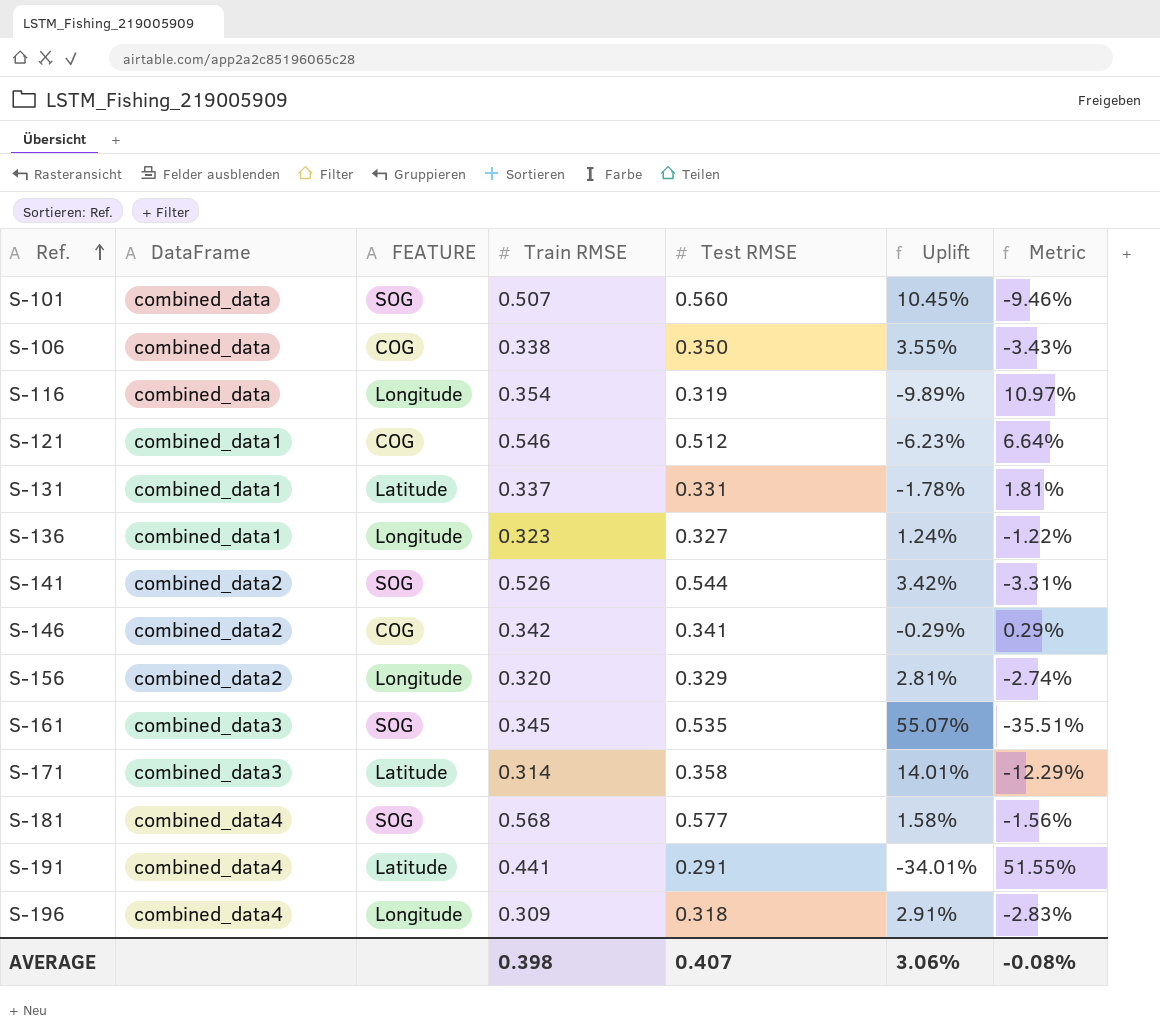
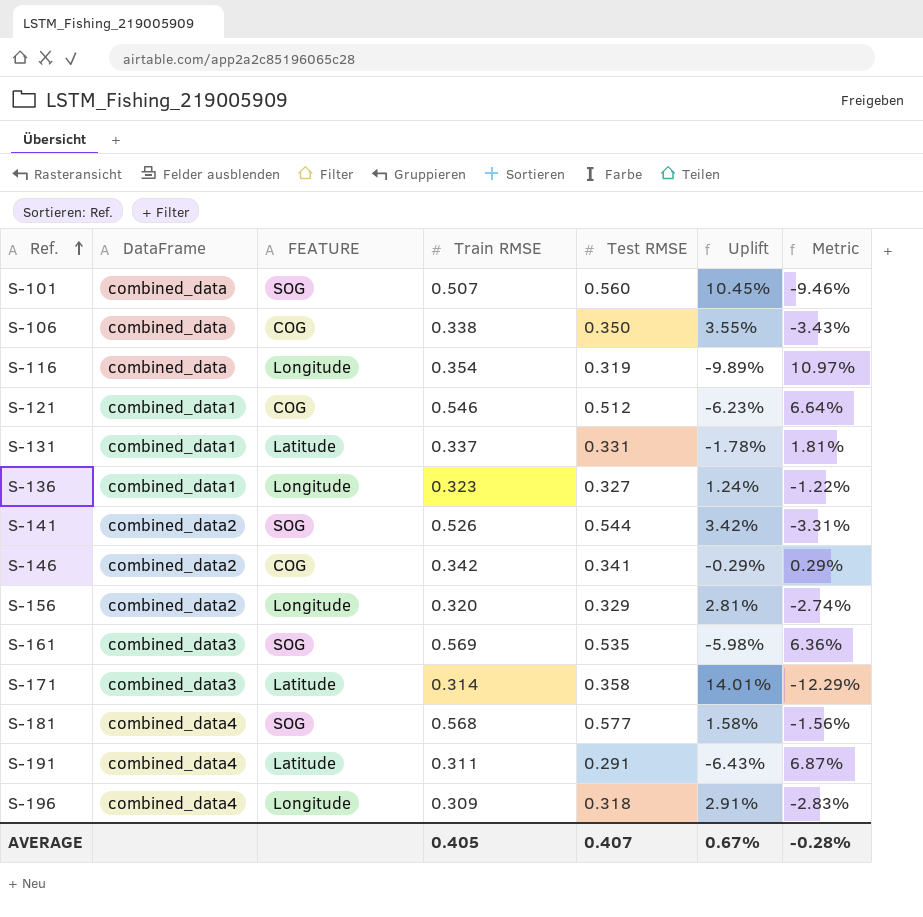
S-161 | Train RMSE: 0.345 -> 0.569
S-161 | Uplift: 55.07% -> -5.98%
S-161 | Metric: -35.51% -> 6.36%
S-191 | Train RMSE: 0.441 -> 0.311
S-191 | Uplift: -34.01% -> -6.43%
S-191 | Metric: 51.55% -> 6.87%
AVERAGE | Train RMSE: 0.398 -> 0.405
AVERAGE | Uplift: 3.06% -> 0.67%
AVERAGE | Metric: -0.08% -> -0.28%

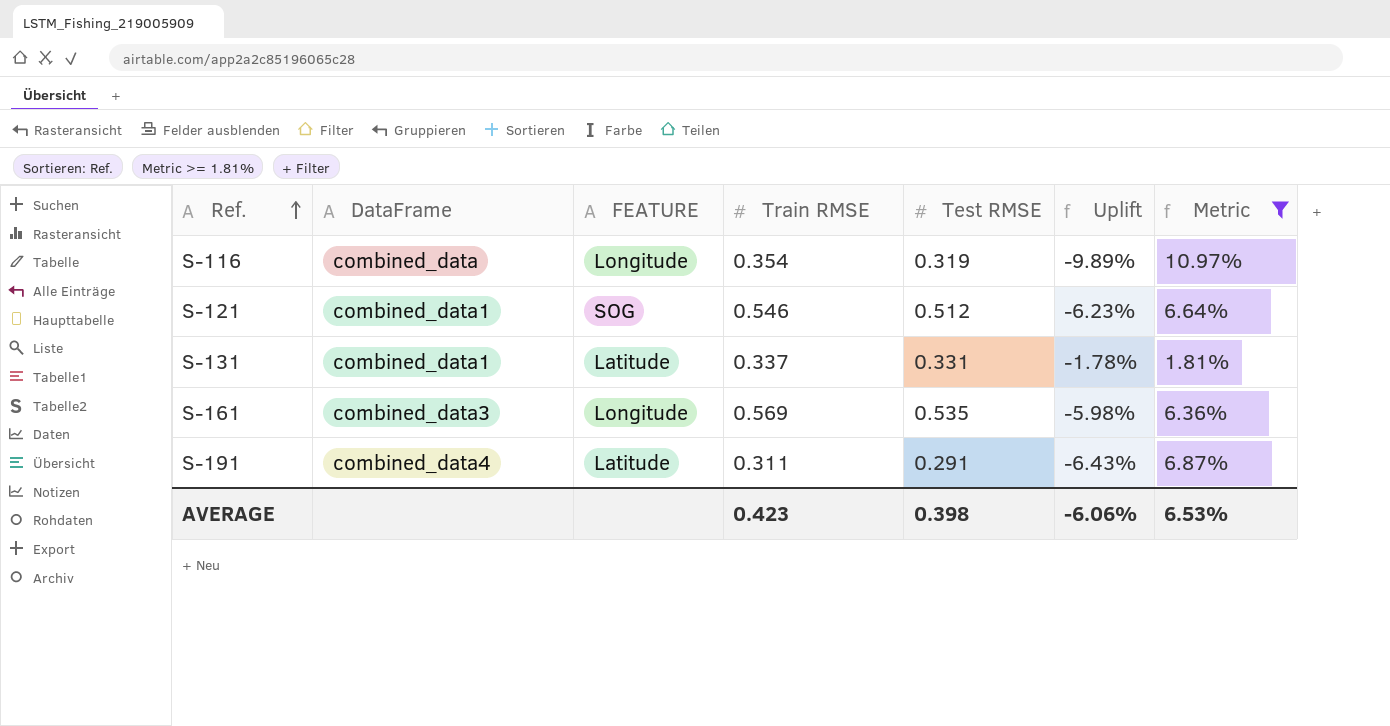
filter: none -> Metric >= 1.81%
S-121 | FEATURE: COG -> SOG
S-161 | FEATURE: SOG -> Longitude
AVERAGE | Train RMSE: 0.405 -> 0.423
AVERAGE | Test RMSE: 0.407 -> 0.398
AVERAGE | Uplift: 0.67% -> -6.06%
AVERAGE | Metric: -0.28% -> 6.53%

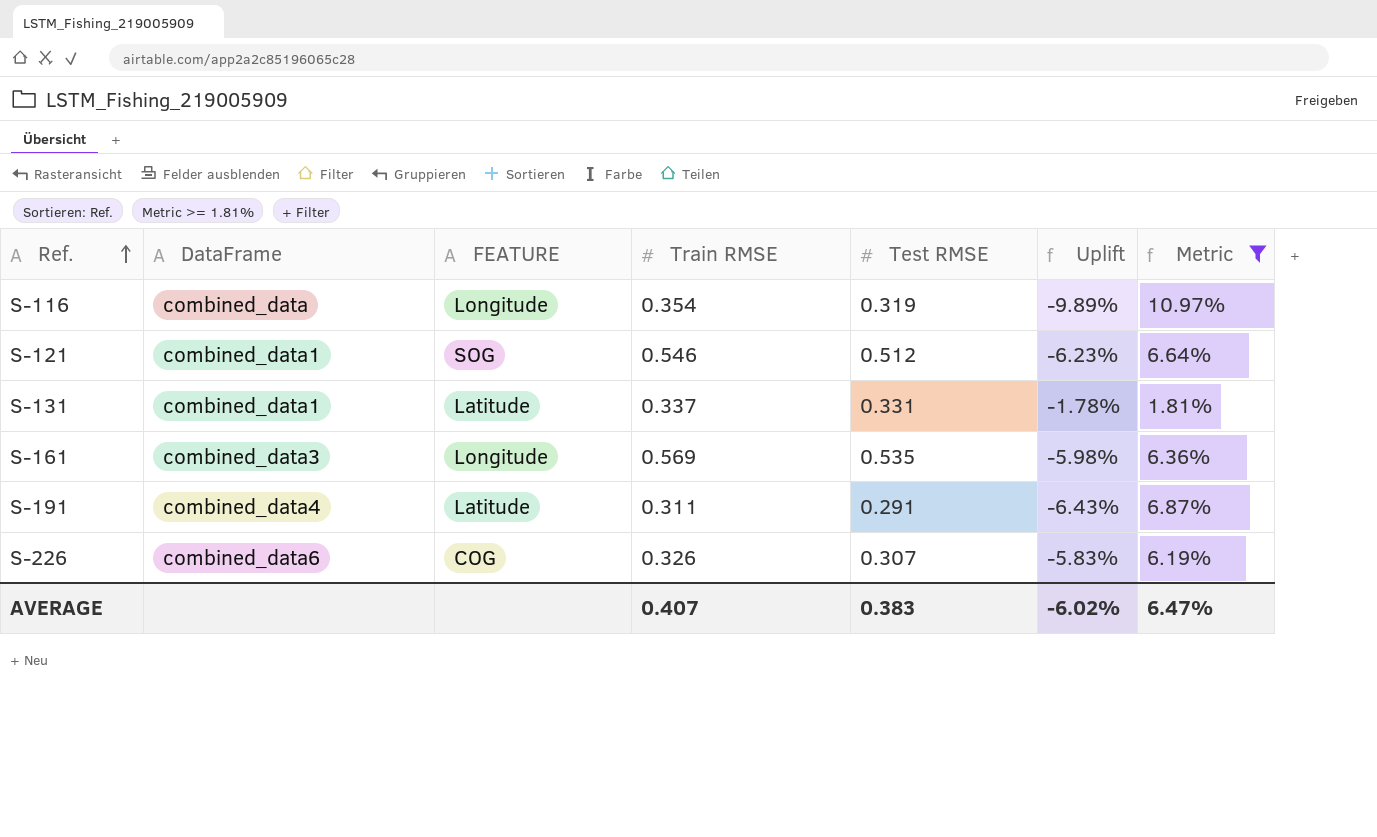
row S-226: none -> combined_data6 | COG | 0.326 | 0.307 | -5.83% | 6.19%
AVERAGE | Train RMSE: 0.423 -> 0.407
AVERAGE | Test RMSE: 0.398 -> 0.383
AVERAGE | Uplift: -6.06% -> -6.02%
AVERAGE | Metric: 6.53% -> 6.47%

